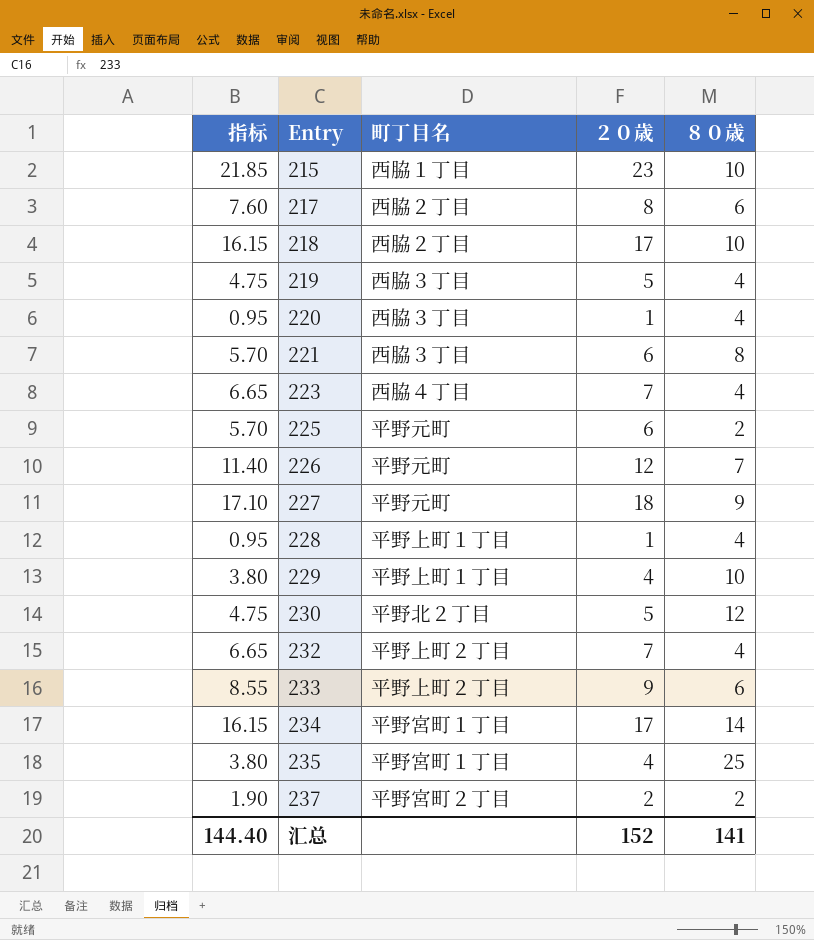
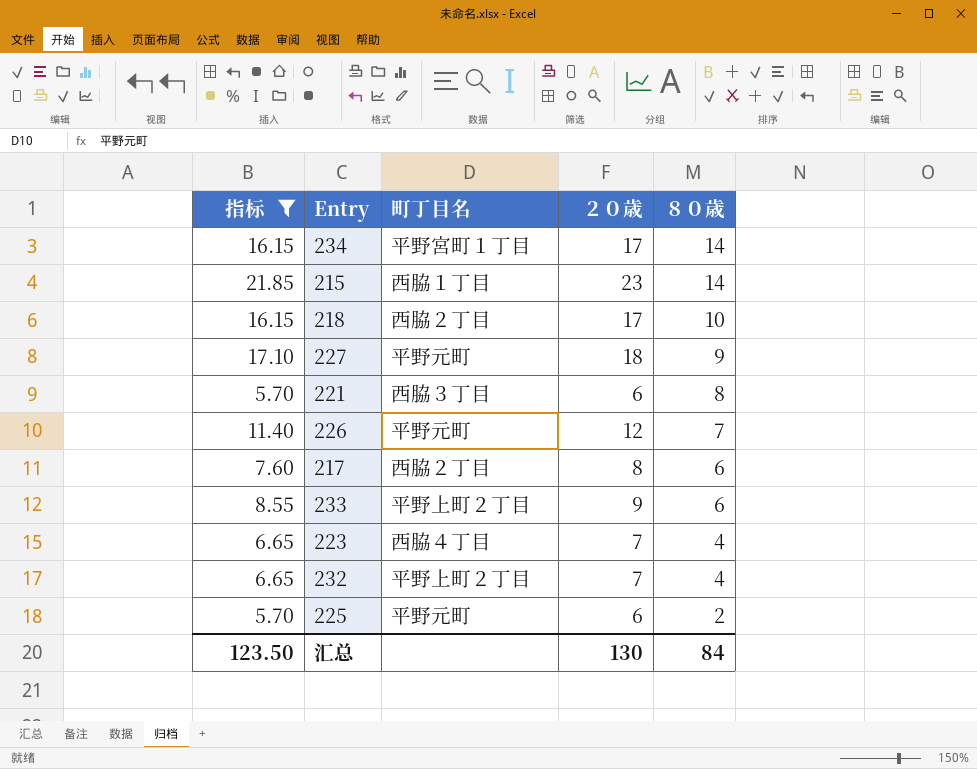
filter: none -> 指标 >= 5.70
row order: Entry ascending -> ８０歳 descending
215 | ８０歳: 10 -> 14
汇总 | 指标: 144.40 -> 123.50
汇总 | ２０歳: 152 -> 130
汇总 | ８０歳: 141 -> 84

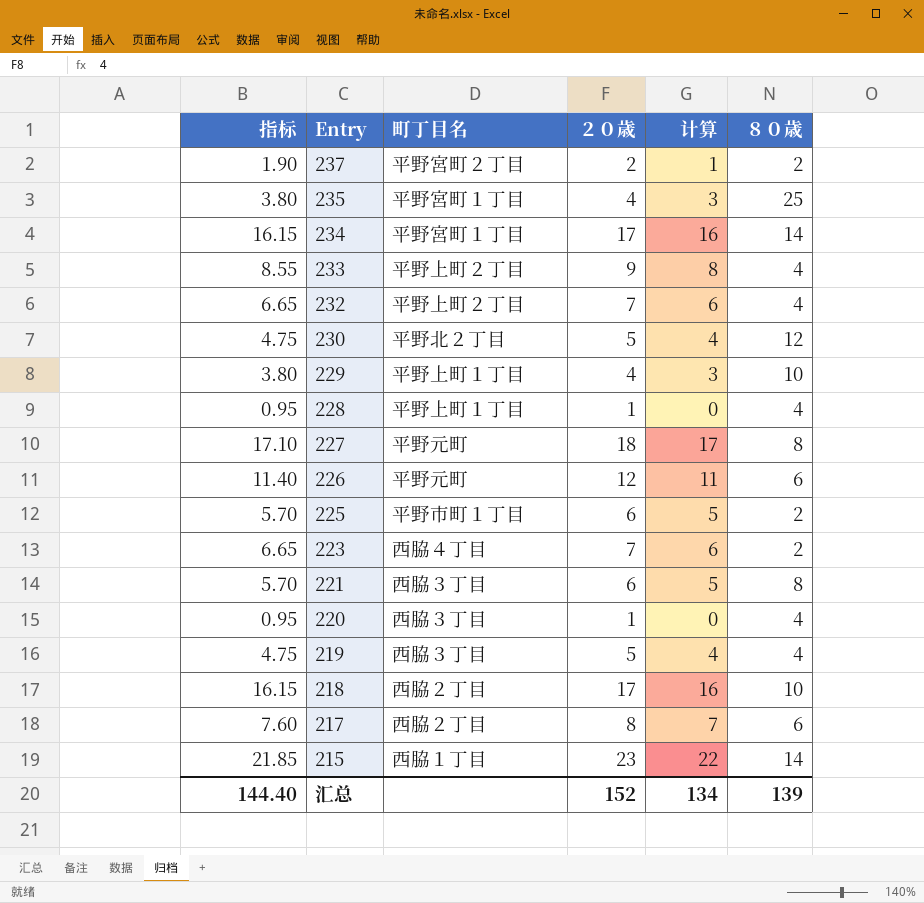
filter: 指标 >= 5.70 -> none
row order: ８０歳 descending -> Entry descending
column 计算 | formula: none -> [２０歳] - 1
233 | ８０歳: 6 -> 4
227 | ８０歳: 9 -> 8
226 | ８０歳: 7 -> 6
225 | 町丁目名: 平野元町 -> 平野市町１丁目
223 | ８０歳: 4 -> 2
汇总 | 指标: 123.50 -> 144.40
汇总 | ２０歳: 130 -> 152
汇总 | ８０歳: 84 -> 139

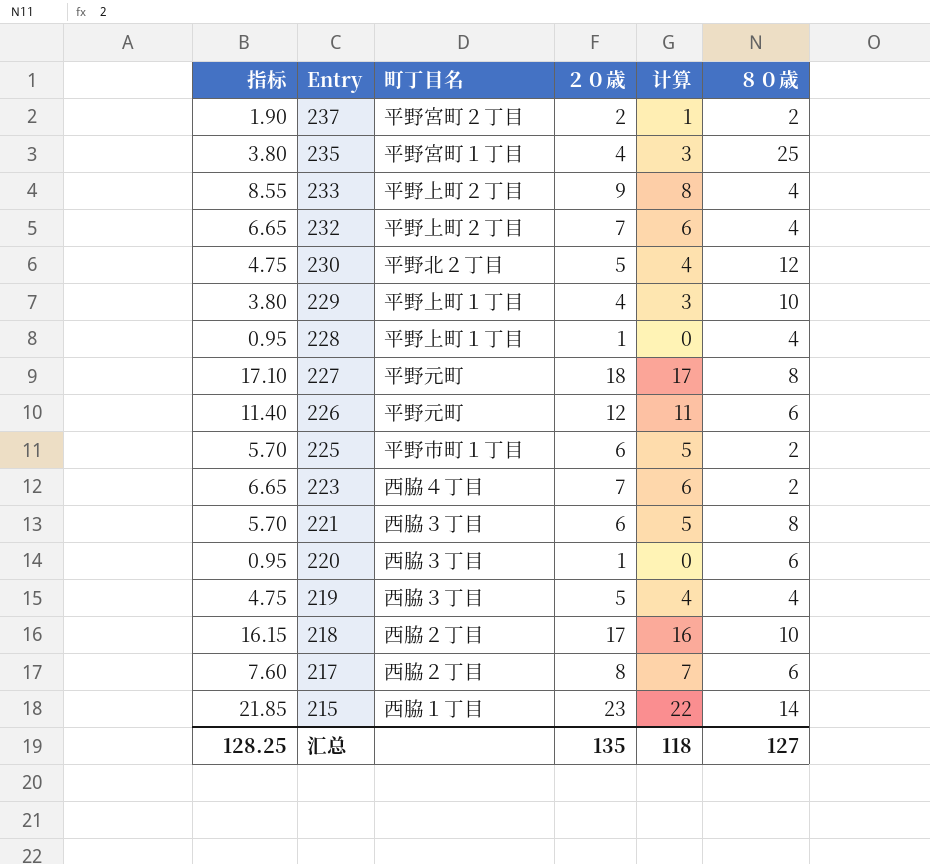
row 234: 16.15 | 平野宮町１丁目 | 17 | 16 | 14 -> none
220 | ８０歳: 4 -> 6
汇总 | 指标: 144.40 -> 128.25
汇总 | ２０歳: 152 -> 135
汇总 | 计算: 134 -> 118
汇总 | ８０歳: 139 -> 127

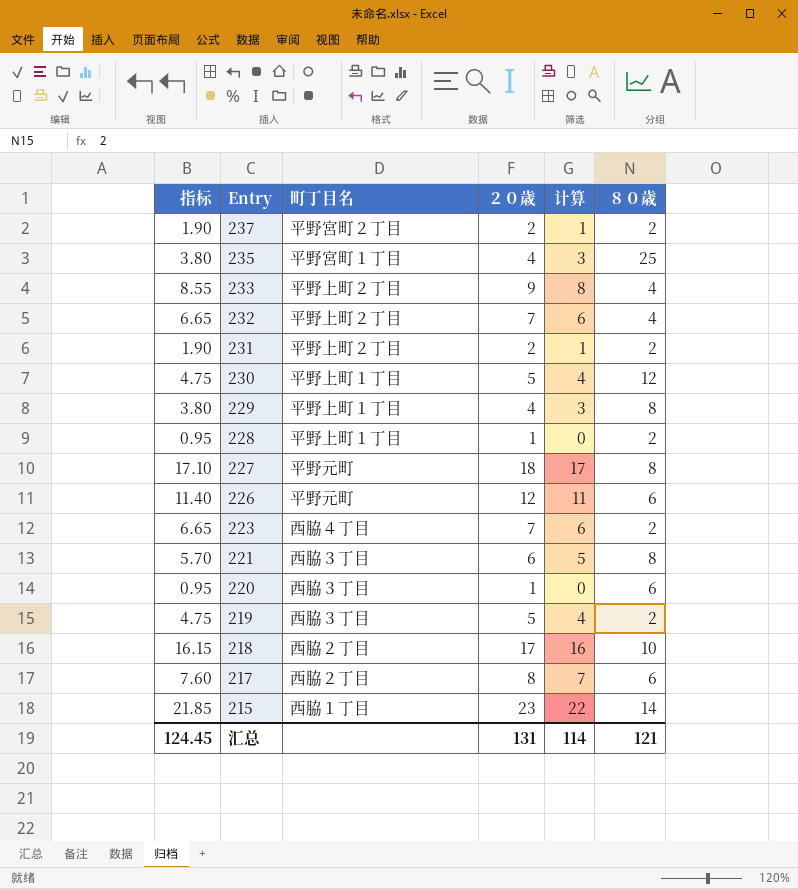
row 225: 5.70 | 平野市町１丁目 | 6 | 5 | 2 -> none
row 231: none -> 1.90 | 平野上町２丁目 | 2 | 1 | 2
230 | 町丁目名: 平野北２丁目 -> 平野上町１丁目
229 | ８０歳: 10 -> 8
228 | ８０歳: 4 -> 2
219 | ８０歳: 4 -> 2
汇总 | 指标: 128.25 -> 124.45
汇总 | ２０歳: 135 -> 131
汇总 | 计算: 118 -> 114
汇总 | ８０歳: 127 -> 121

